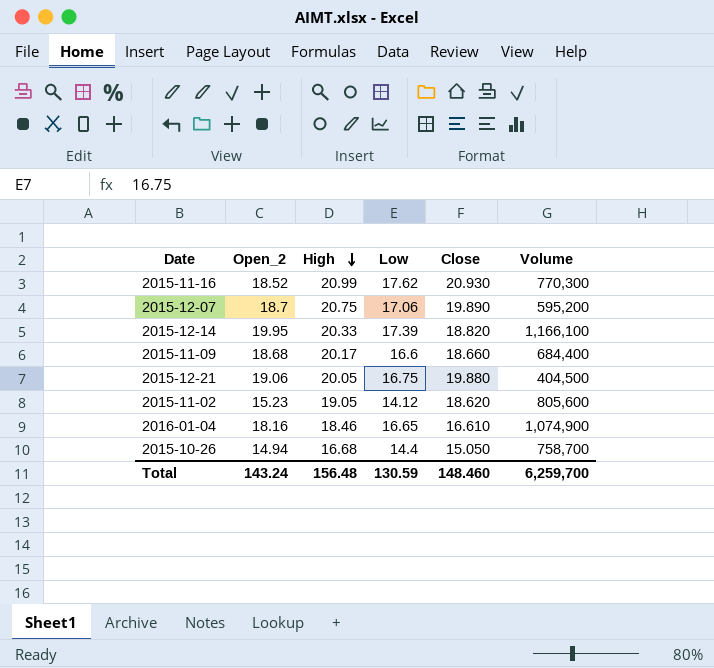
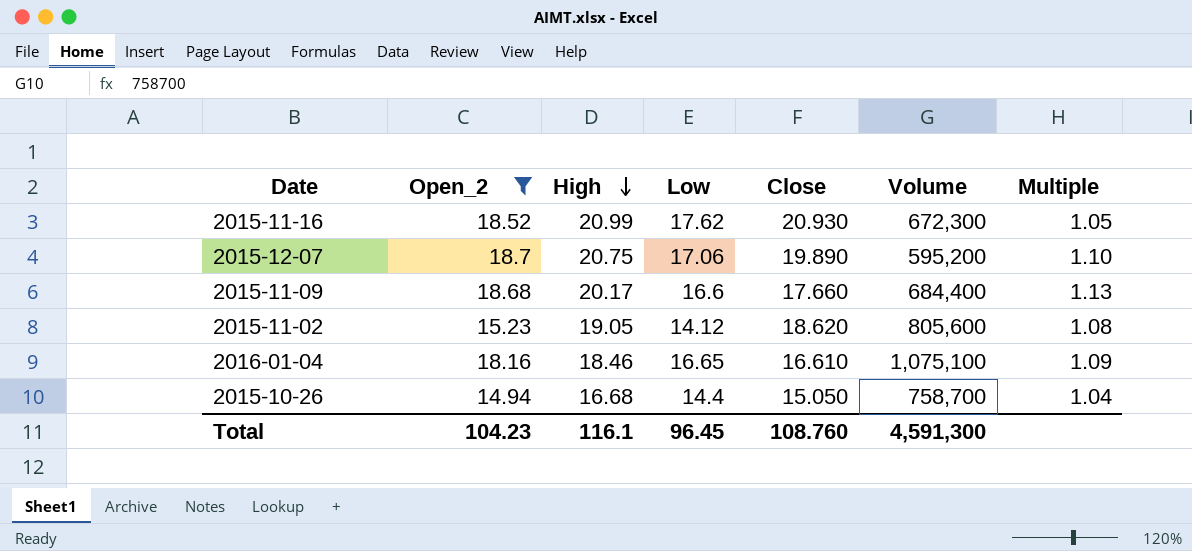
filter: none -> Open_2 <= 18.7
column Multiple | formula: none -> [Open_2] / [Low]
2015-11-16 | Volume: 770,300 -> 672,300
2015-11-09 | Close: 18.660 -> 17.660
2016-01-04 | Volume: 1,074,900 -> 1,075,100
Total | Open_2: 143.24 -> 104.23
Total | High: 156.48 -> 116.1
Total | Low: 130.59 -> 96.45
Total | Close: 148.460 -> 108.760
Total | Volume: 6,259,700 -> 4,591,300

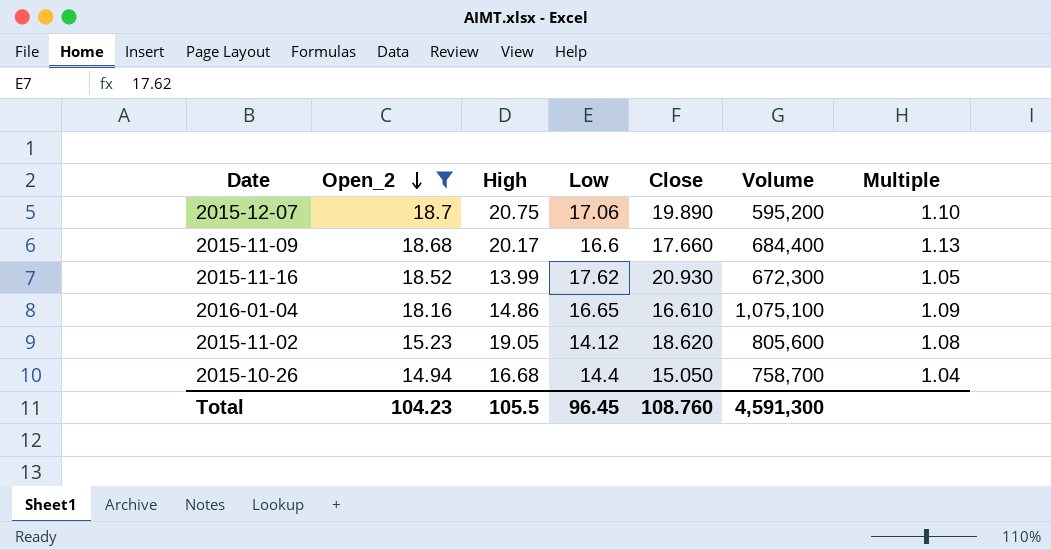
row order: High descending -> Open_2 descending
2015-11-16 | High: 20.99 -> 13.99
2016-01-04 | High: 18.46 -> 14.86
Total | High: 116.1 -> 105.5

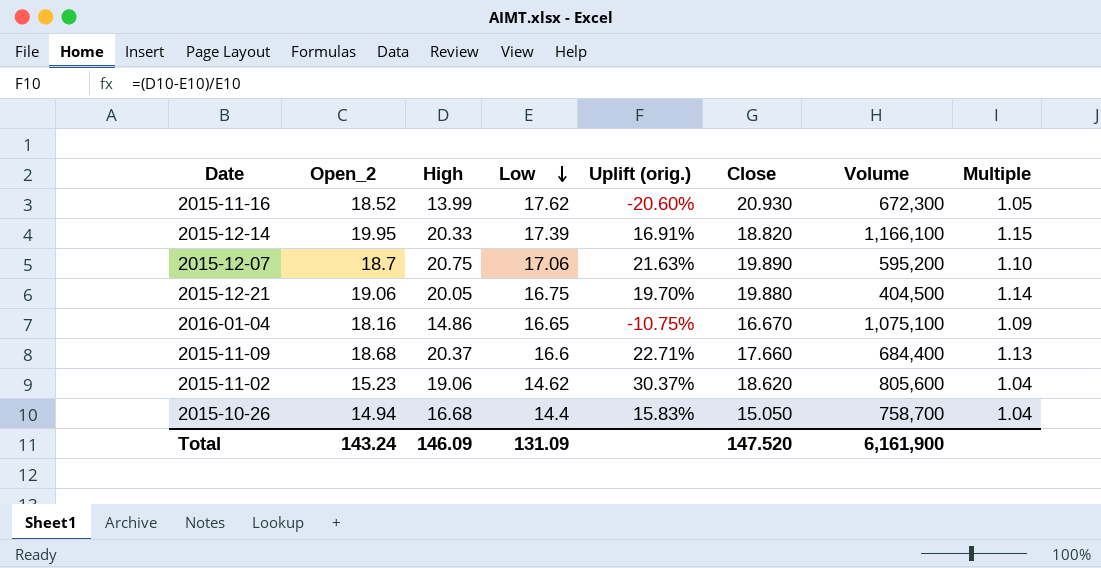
filter: Open_2 <= 18.7 -> none
row order: Open_2 descending -> Low descending
column Uplift (orig.) | formula: none -> ([High] - [Low]) / [Low]
2016-01-04 | Close: 16.610 -> 16.670
2015-11-09 | High: 20.17 -> 20.37
2015-11-02 | High: 19.05 -> 19.06
2015-11-02 | Low: 14.12 -> 14.62
2015-11-02 | Multiple: 1.08 -> 1.04
Total | Open_2: 104.23 -> 143.24
Total | High: 105.5 -> 146.09
Total | Low: 96.45 -> 131.09
Total | Close: 108.760 -> 147.520
Total | Volume: 4,591,300 -> 6,161,900

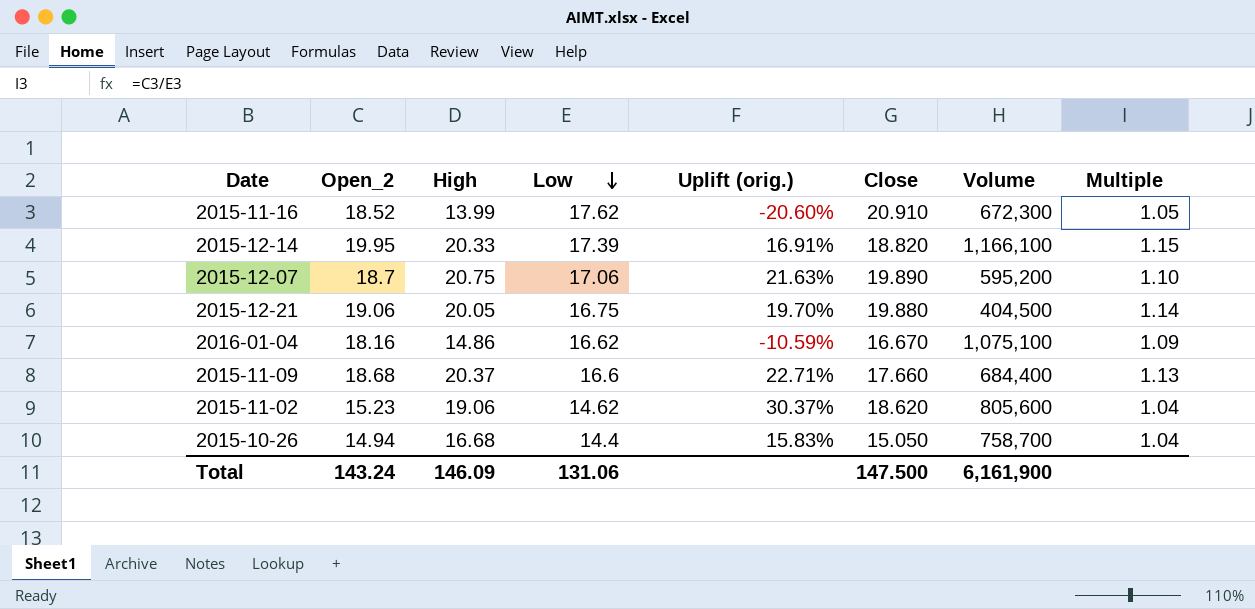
2015-11-16 | Close: 20.930 -> 20.910
2016-01-04 | Low: 16.65 -> 16.62
2016-01-04 | Uplift (orig.): -10.75% -> -10.59%
Total | Low: 131.09 -> 131.06
Total | Close: 147.520 -> 147.500

